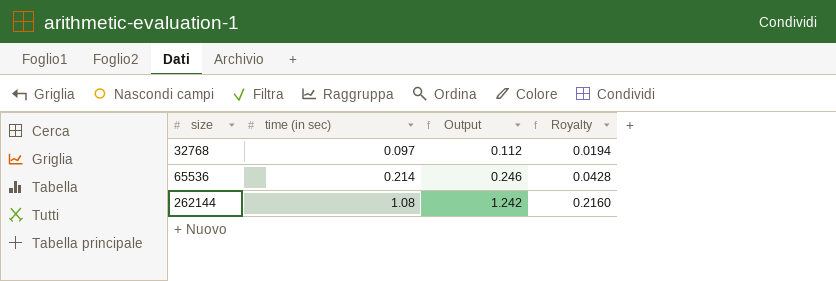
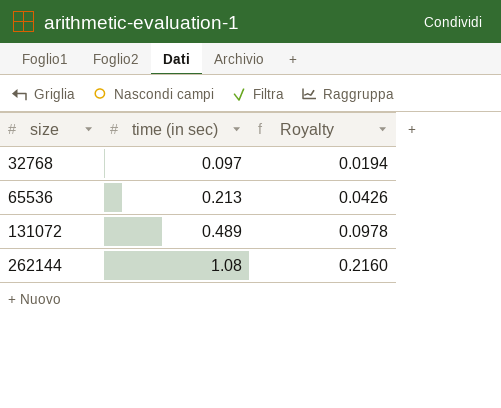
column Output | formula: [time (in sec)] * 1.15 -> none
65536 | time (in sec): 0.214 -> 0.213
65536 | Royalty: 0.0428 -> 0.0426
row 131072: none -> 0.489 | 0.0978

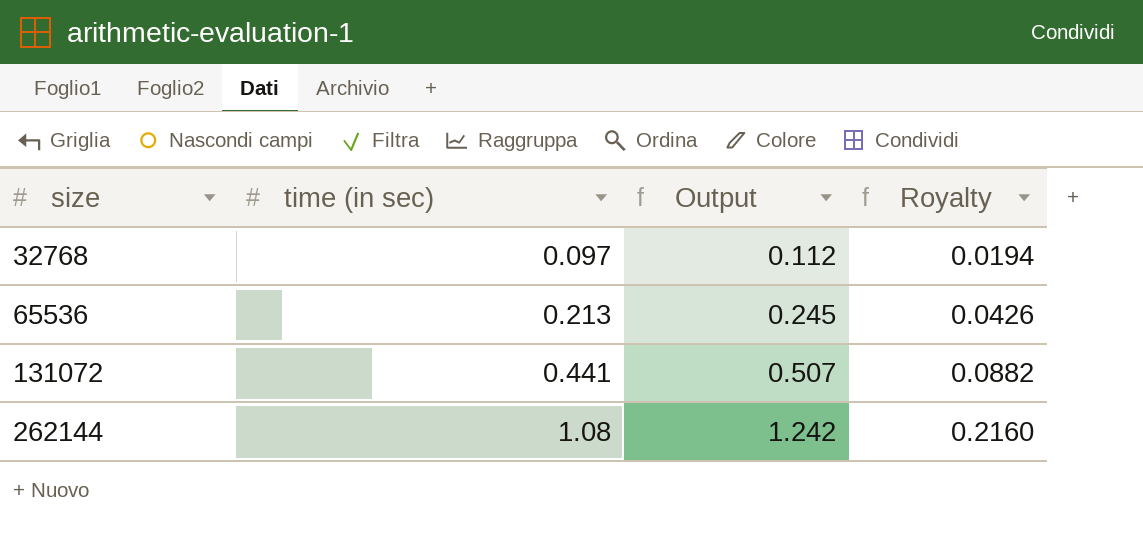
column Output | formula: none -> [time (in sec)] * 1.15
131072 | time (in sec): 0.489 -> 0.441
131072 | Royalty: 0.0978 -> 0.0882

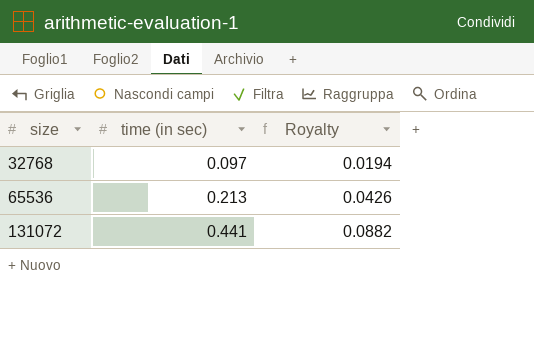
column Output | formula: [time (in sec)] * 1.15 -> none
row 262144: 1.08 | 1.242 | 0.2160 -> none

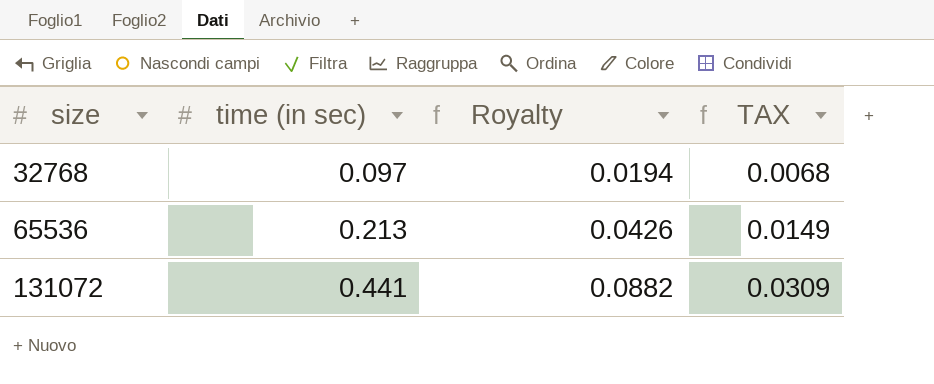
column TAX | formula: none -> [time (in sec)] * 0.07

